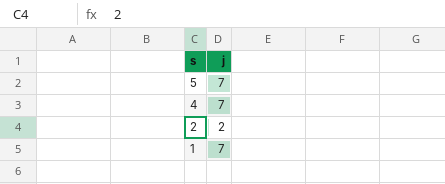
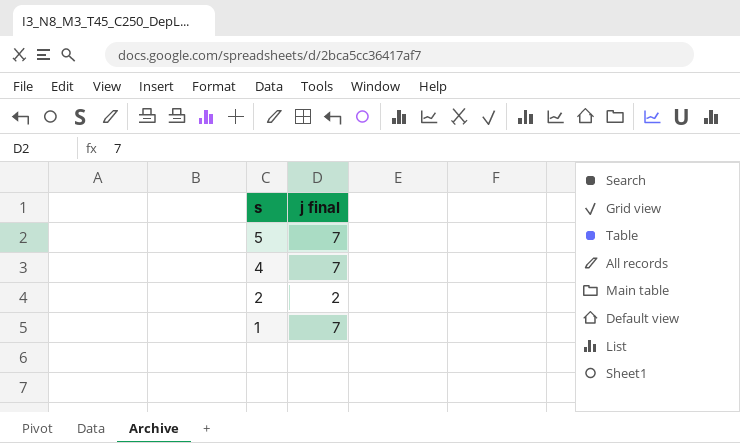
column name: j -> j final

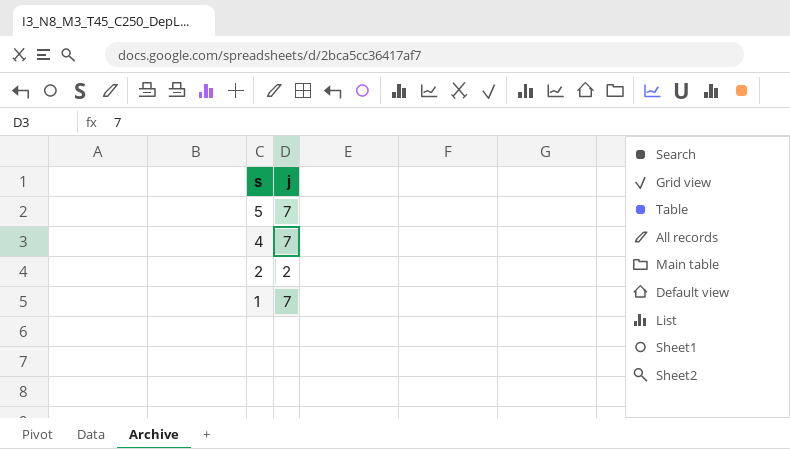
column name: j final -> j

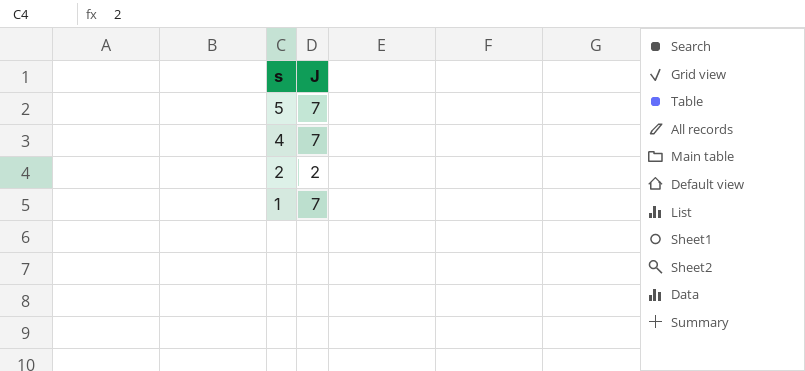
column name: j -> J

